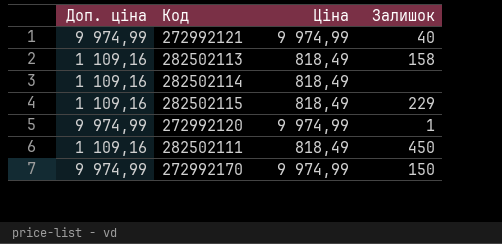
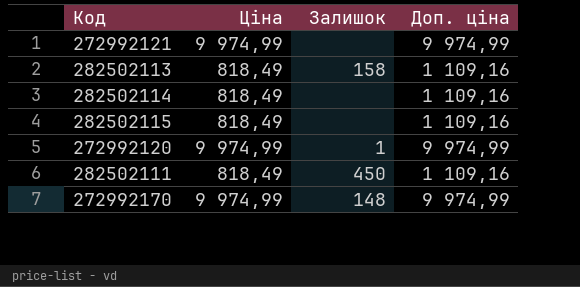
column Доп. ціна | position: 1 -> 4
272992121 | Залишок: 40 -> none
282502115 | Залишок: 229 -> none
272992170 | Залишок: 150 -> 148

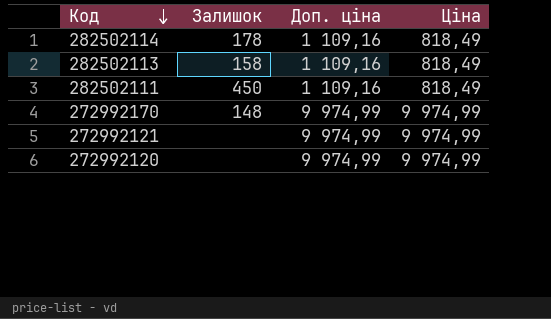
row order: none -> Код descending
column Ціна | position: 2 -> 4
row 282502115: 818,49 | none | 1 109,16 -> none
282502114 | Залишок: none -> 178
272992120 | Залишок: 1 -> none

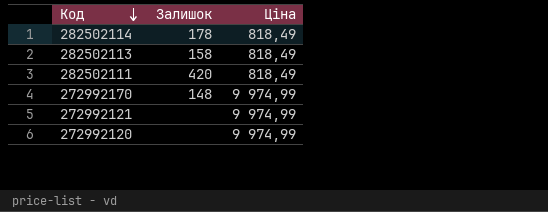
column Доп. ціна | position: 3 -> none
282502111 | Залишок: 450 -> 420

